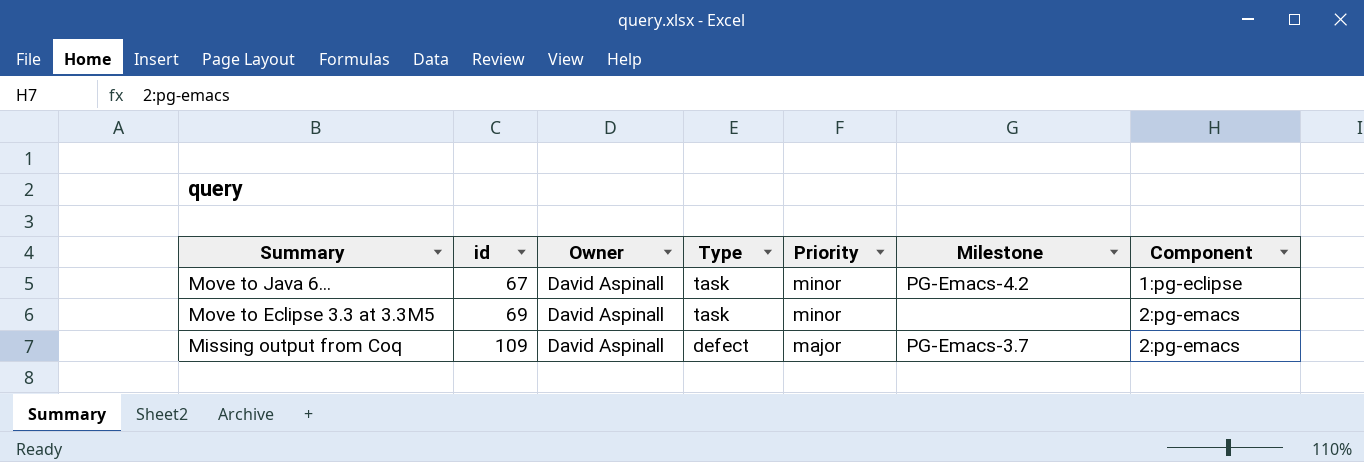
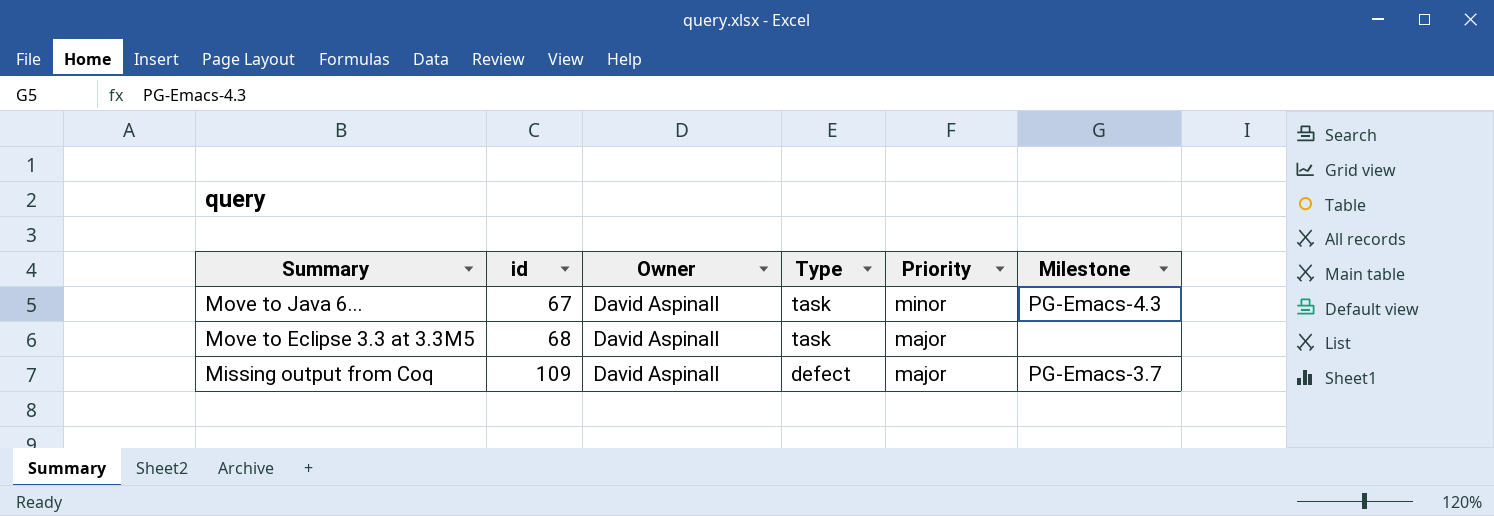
column Component | position: 7 -> none
Move to Java 6... | Milestone: PG-Emacs-4.2 -> PG-Emacs-4.3
Move to Eclipse 3.3 at 3.3M5 | id: 69 -> 68
Move to Eclipse 3.3 at 3.3M5 | Priority: minor -> major

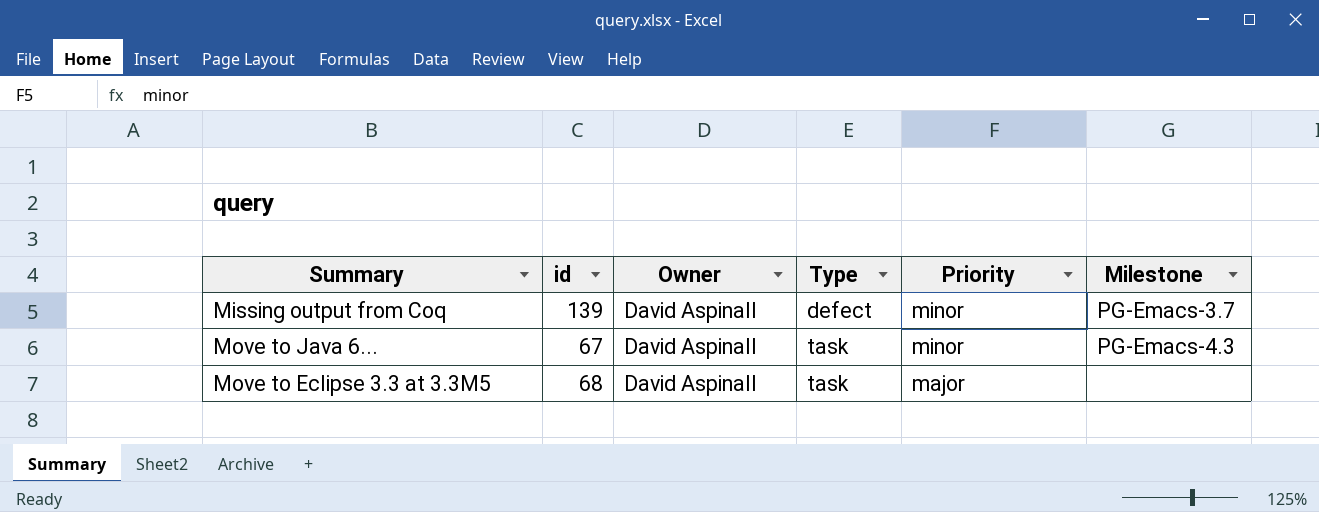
row order: Summary descending -> Type ascending
Missing output from Coq | id: 109 -> 139
Missing output from Coq | Priority: major -> minor

